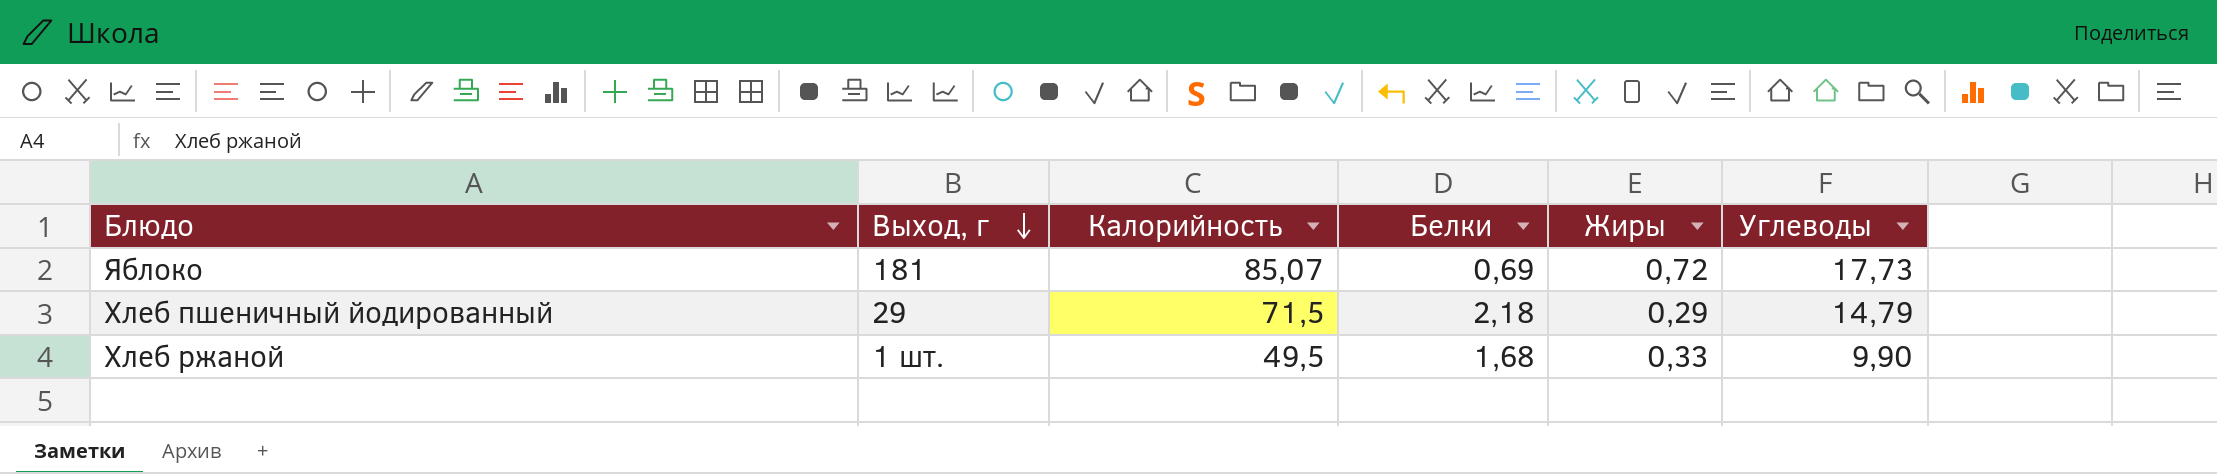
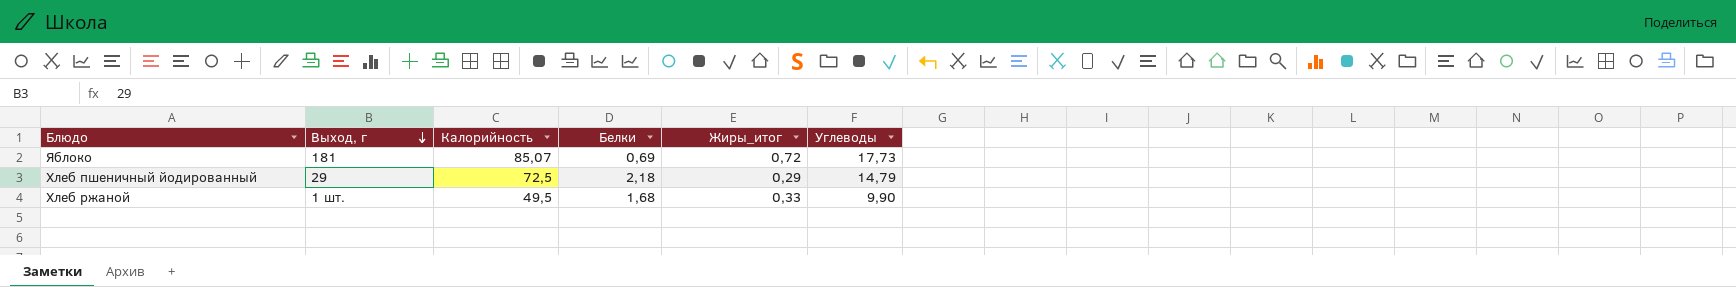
column name: Жиры -> Жиры_итог
Хлеб пшеничный йодированный | Калорийность: 71,5 -> 72,5

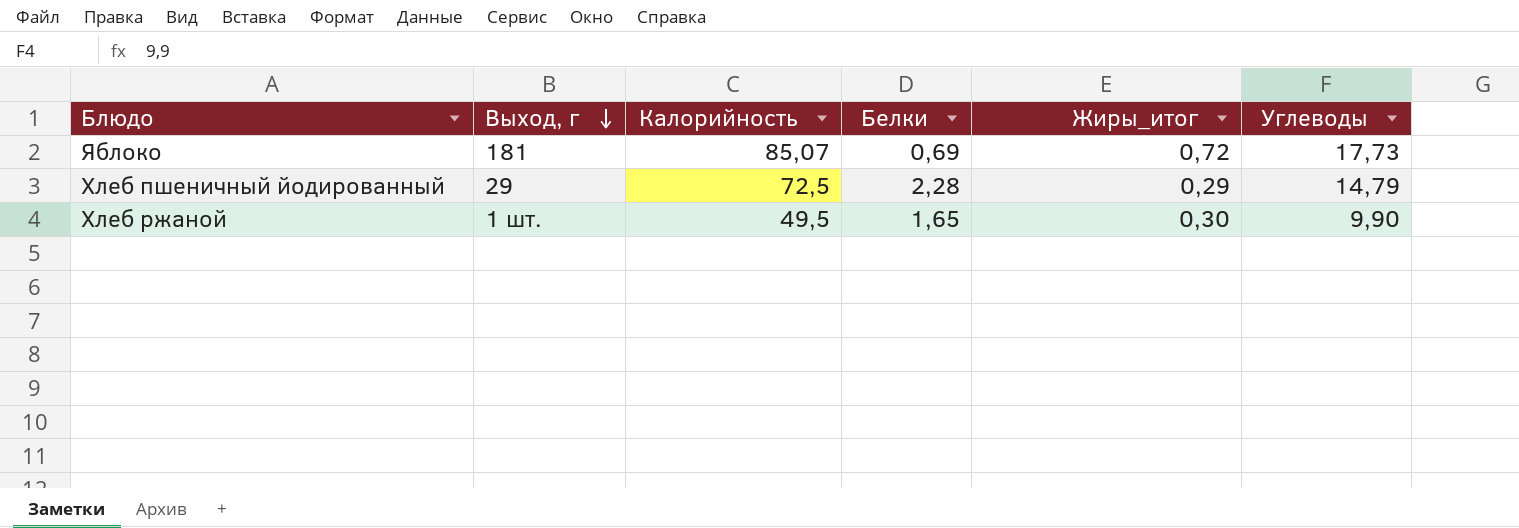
Хлеб пшеничный йодированный | Белки: 2,18 -> 2,28
Хлеб ржаной | Белки: 1,68 -> 1,65
Хлеб ржаной | Жиры_итог: 0,33 -> 0,30

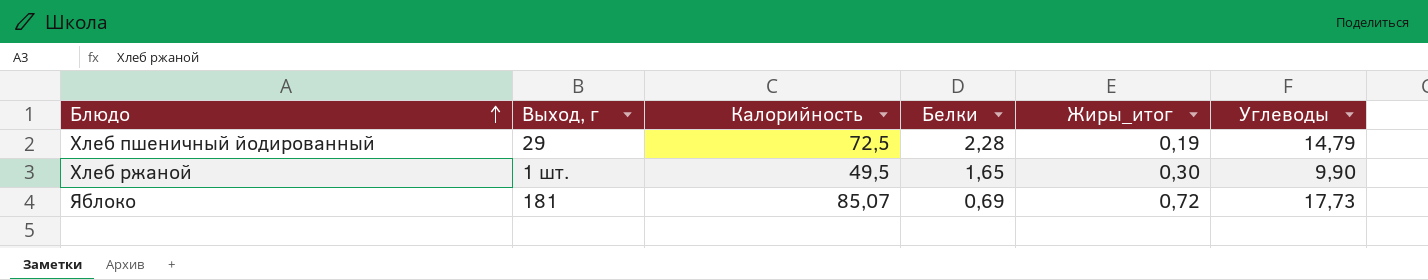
row order: Выход, г descending -> Блюдо ascending
Хлеб пшеничный йодированный | Жиры_итог: 0,29 -> 0,19

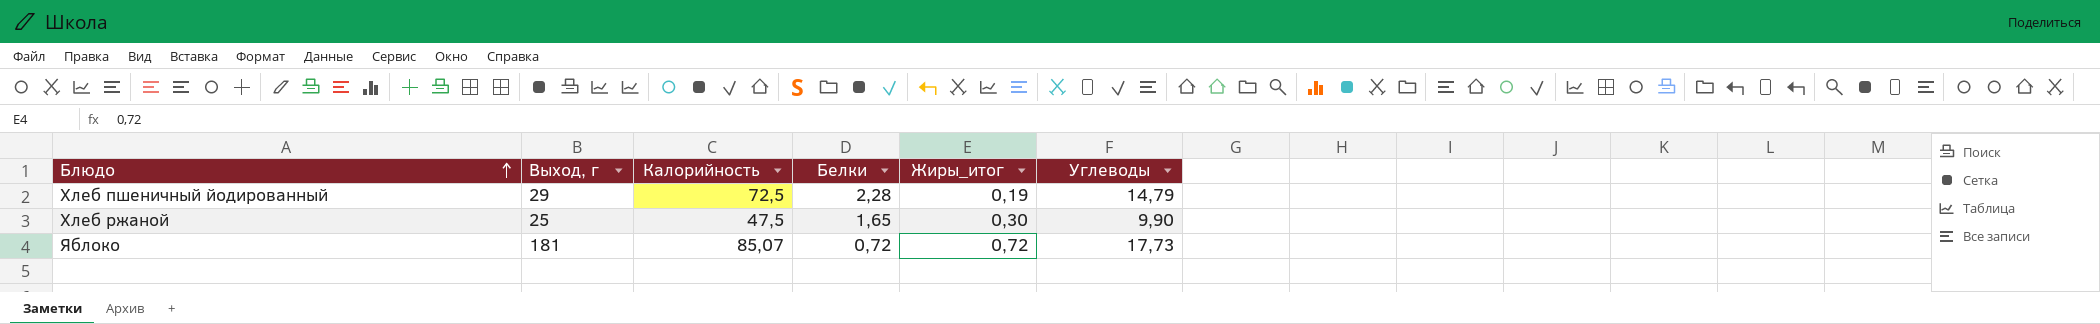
Хлеб ржаной | Выход, г: 1 шт. -> 25
Хлеб ржаной | Калорийность: 49,5 -> 47,5
Яблоко | Белки: 0,69 -> 0,72

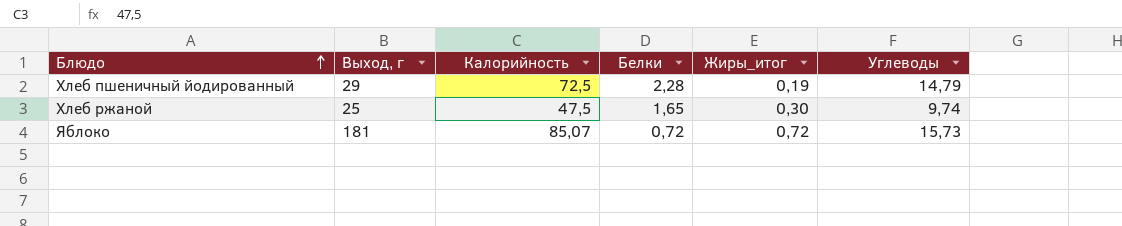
Хлеб ржаной | Углеводы: 9,90 -> 9,74
Яблоко | Углеводы: 17,73 -> 15,73

